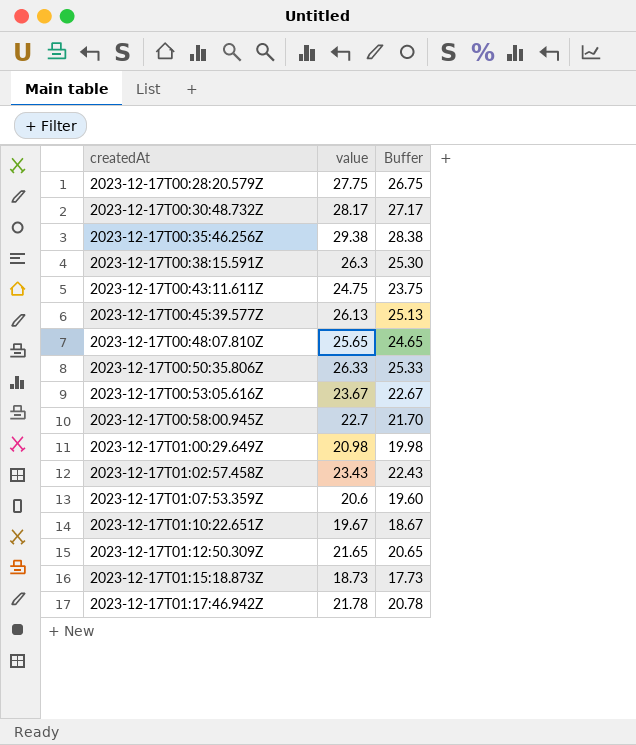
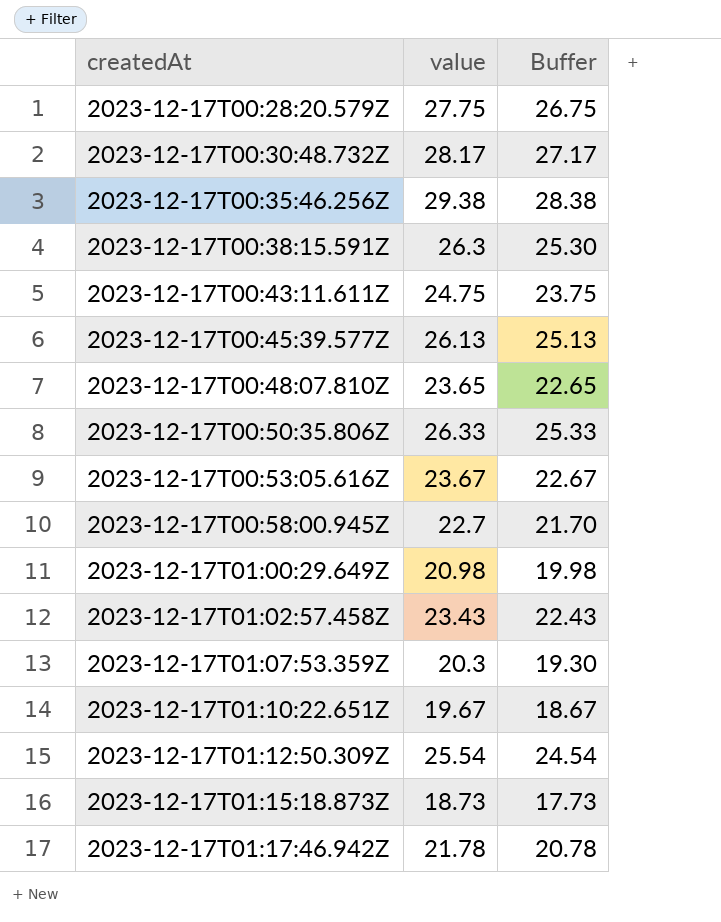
2023-12-17T00:48:07.810Z | value: 25.65 -> 23.65
2023-12-17T00:48:07.810Z | Buffer: 24.65 -> 22.65
2023-12-17T01:07:53.359Z | value: 20.6 -> 20.3
2023-12-17T01:07:53.359Z | Buffer: 19.60 -> 19.30
2023-12-17T01:12:50.309Z | value: 21.65 -> 25.54
2023-12-17T01:12:50.309Z | Buffer: 20.65 -> 24.54

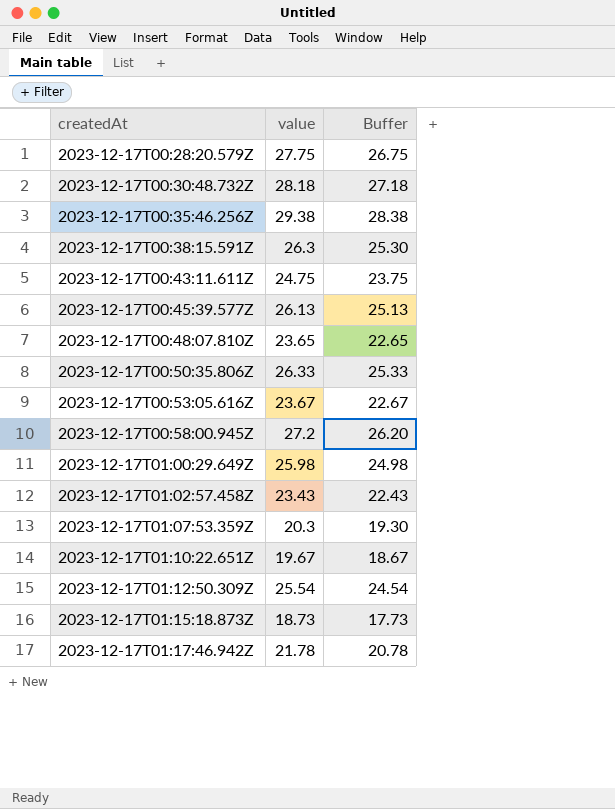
2023-12-17T00:30:48.732Z | value: 28.17 -> 28.18
2023-12-17T00:30:48.732Z | Buffer: 27.17 -> 27.18
2023-12-17T00:58:00.945Z | value: 22.7 -> 27.2
2023-12-17T00:58:00.945Z | Buffer: 21.70 -> 26.20
2023-12-17T01:00:29.649Z | value: 20.98 -> 25.98
2023-12-17T01:00:29.649Z | Buffer: 19.98 -> 24.98

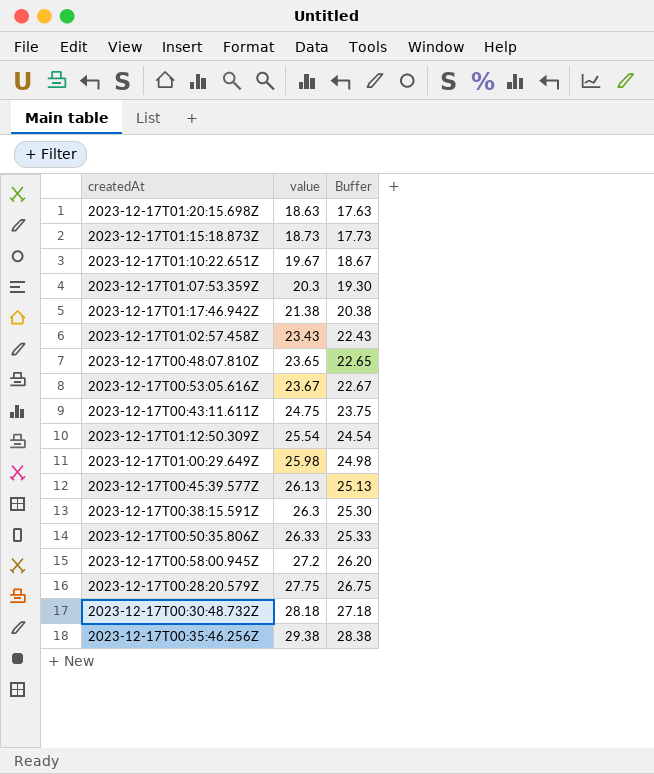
row order: createdAt ascending -> value ascending
row 2023-12-17T01:20:15.698Z: none -> 18.63 | 17.63
2023-12-17T01:17:46.942Z | value: 21.78 -> 21.38
2023-12-17T01:17:46.942Z | Buffer: 20.78 -> 20.38

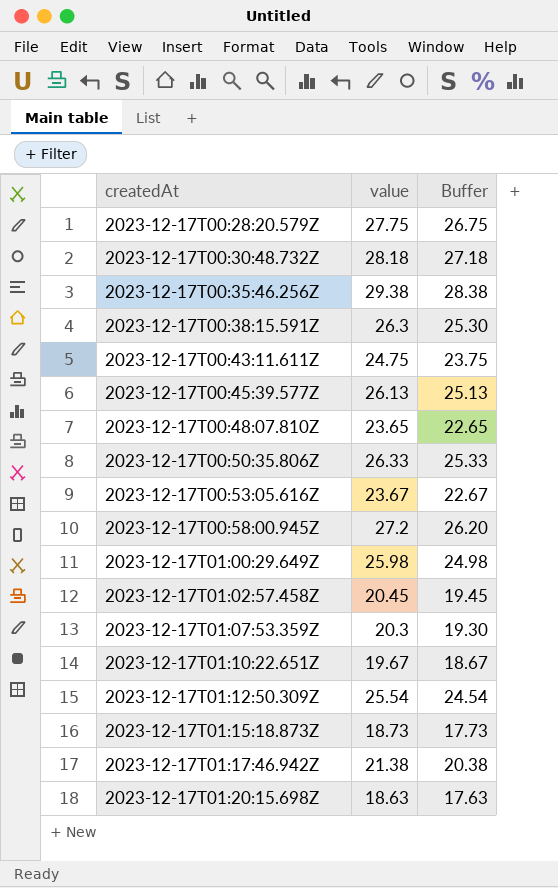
row order: value ascending -> createdAt ascending
2023-12-17T01:02:57.458Z | value: 23.43 -> 20.45
2023-12-17T01:02:57.458Z | Buffer: 22.43 -> 19.45

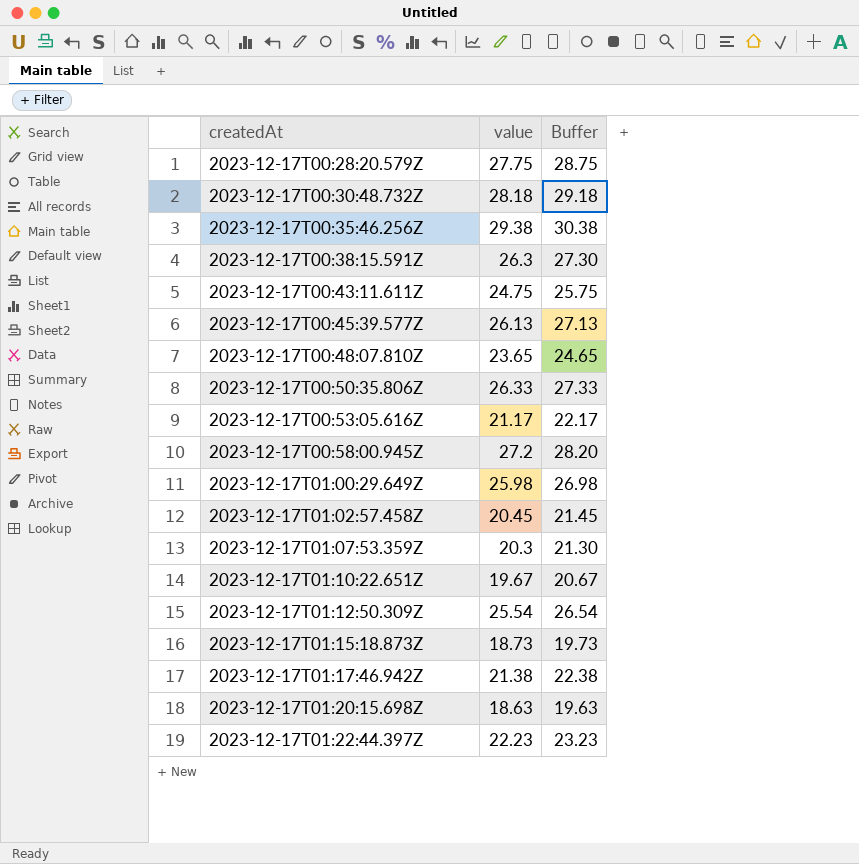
column Buffer | formula: [value] - 1 -> [value] + 1
2023-12-17T00:53:05.616Z | value: 23.67 -> 21.17
row 2023-12-17T01:22:44.397Z: none -> 22.23 | 23.23

